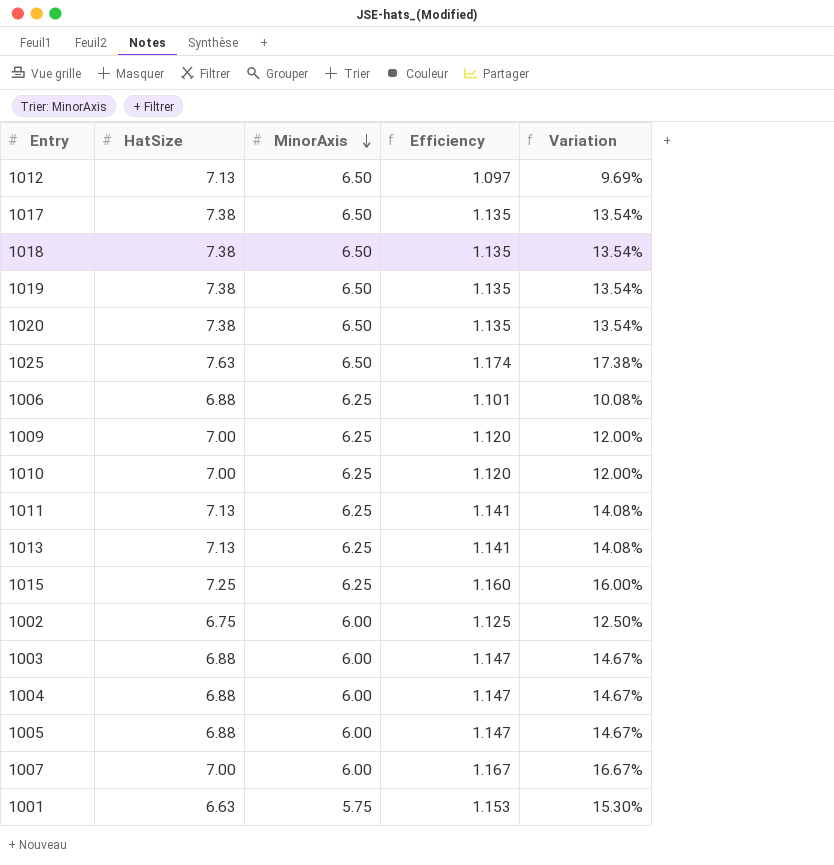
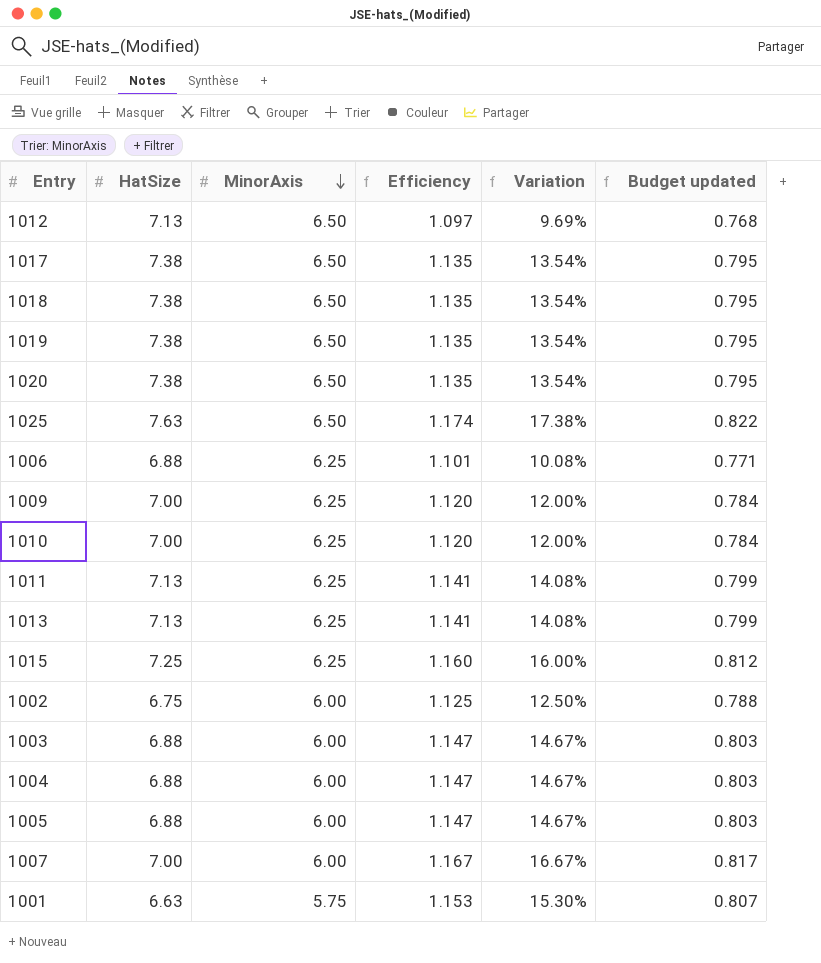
column Budget updated | formula: none -> [Efficiency] * 0.7

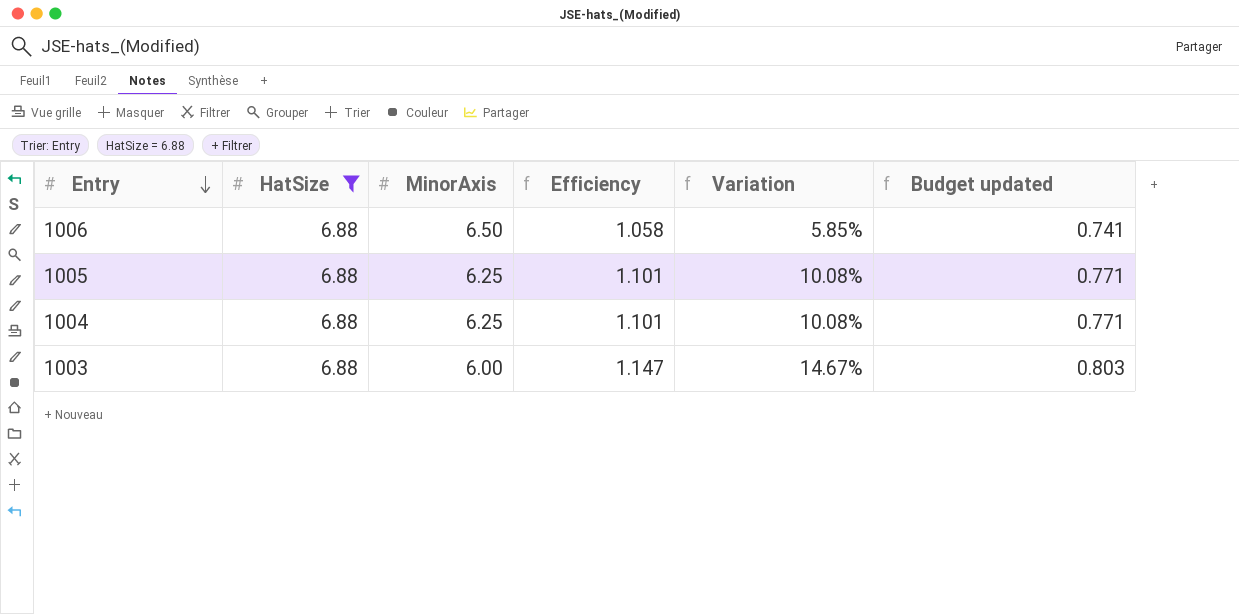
filter: none -> HatSize = 6.88
row order: MinorAxis descending -> Entry descending
1006 | MinorAxis: 6.25 -> 6.50
1006 | Efficiency: 1.101 -> 1.058
1006 | Variation: 10.08% -> 5.85%
1006 | Budget updated: 0.771 -> 0.741
1005 | MinorAxis: 6.00 -> 6.25
1005 | Efficiency: 1.147 -> 1.101
1005 | Variation: 14.67% -> 10.08%
1005 | Budget updated: 0.803 -> 0.771
1004 | MinorAxis: 6.00 -> 6.25
1004 | Efficiency: 1.147 -> 1.101
1004 | Variation: 14.67% -> 10.08%
1004 | Budget updated: 0.803 -> 0.771

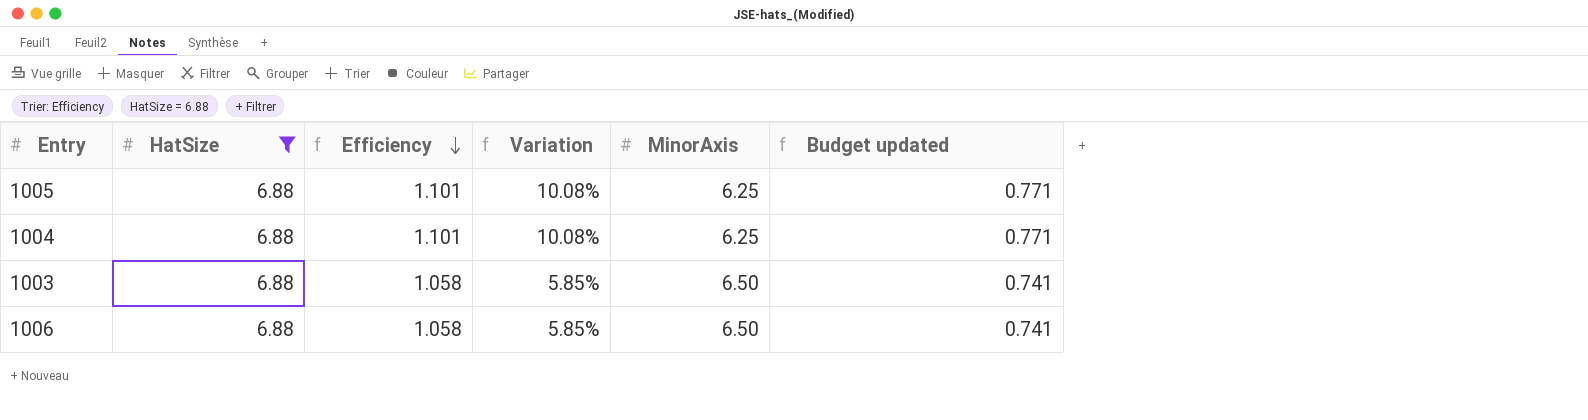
row order: Entry descending -> Efficiency descending
column MinorAxis | position: 3 -> 5
1003 | Efficiency: 1.147 -> 1.058
1003 | Variation: 14.67% -> 5.85%
1003 | MinorAxis: 6.00 -> 6.50
1003 | Budget updated: 0.803 -> 0.741

